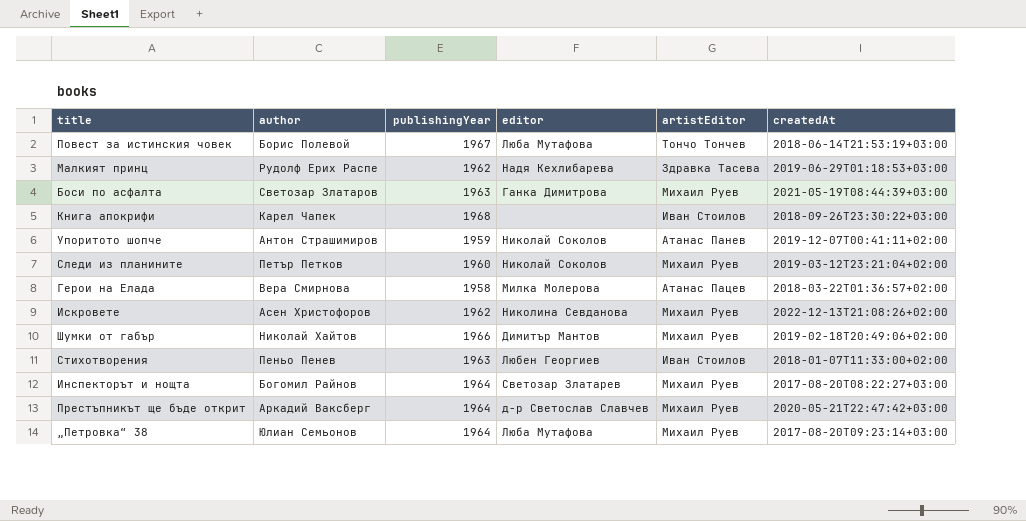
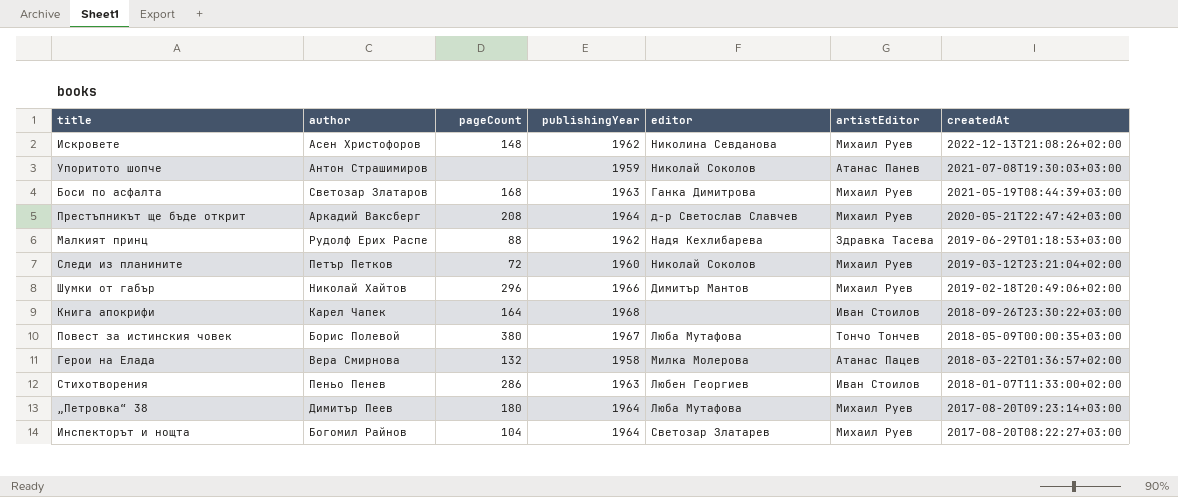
row order: none -> createdAt descending
column pageCount | position: none -> 3
Упоритото шопче | createdAt: 2019-12-07T00:41:11+02:00 -> 2021-07-08T19:30:03+03:00
Повест за истинския човек | createdAt: 2018-06-14T21:53:19+03:00 -> 2018-05-09T00:00:35+03:00
„Петровка“ 38 | author: Юлиан Семьонов -> Димитър Пеев

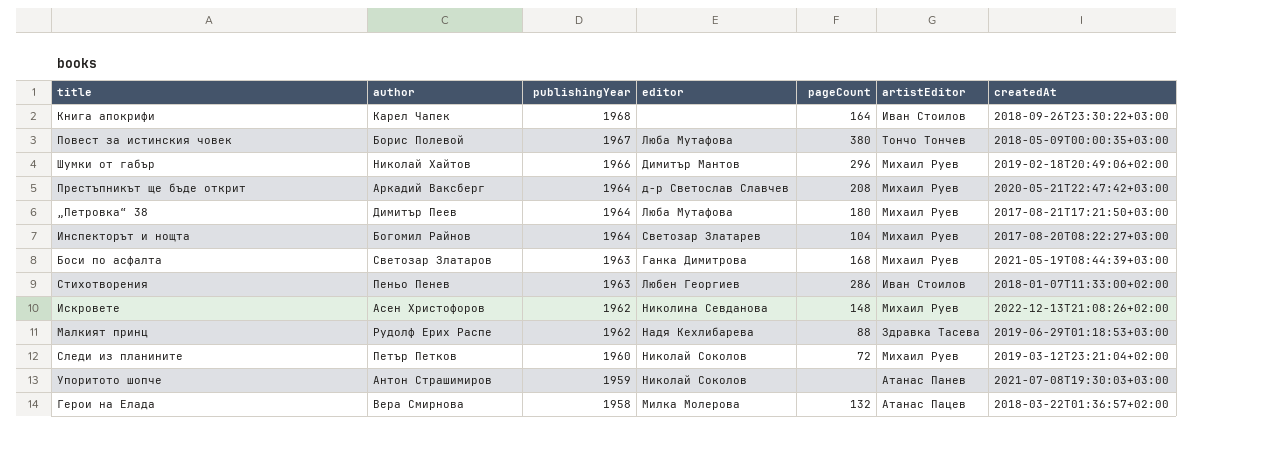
row order: createdAt descending -> publishingYear descending
column pageCount | position: 3 -> 5
„Петровка“ 38 | createdAt: 2017-08-20T09:23:14+03:00 -> 2017-08-21T17:21:50+03:00

